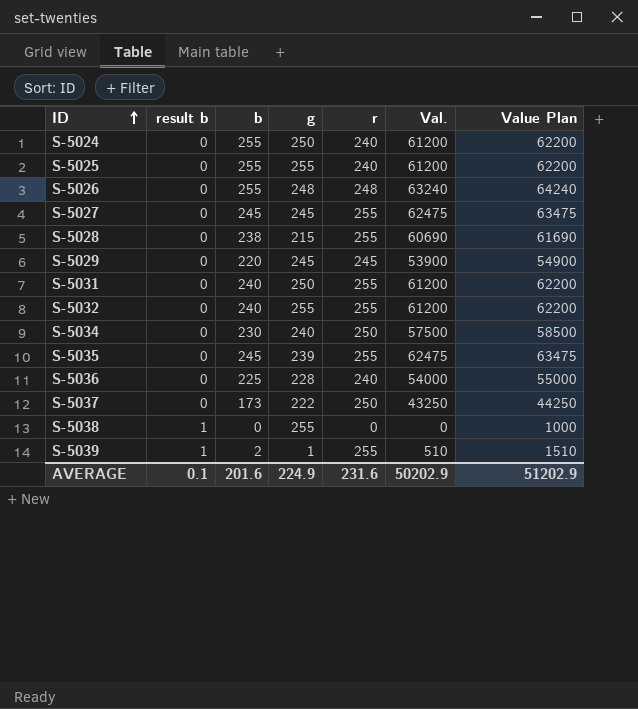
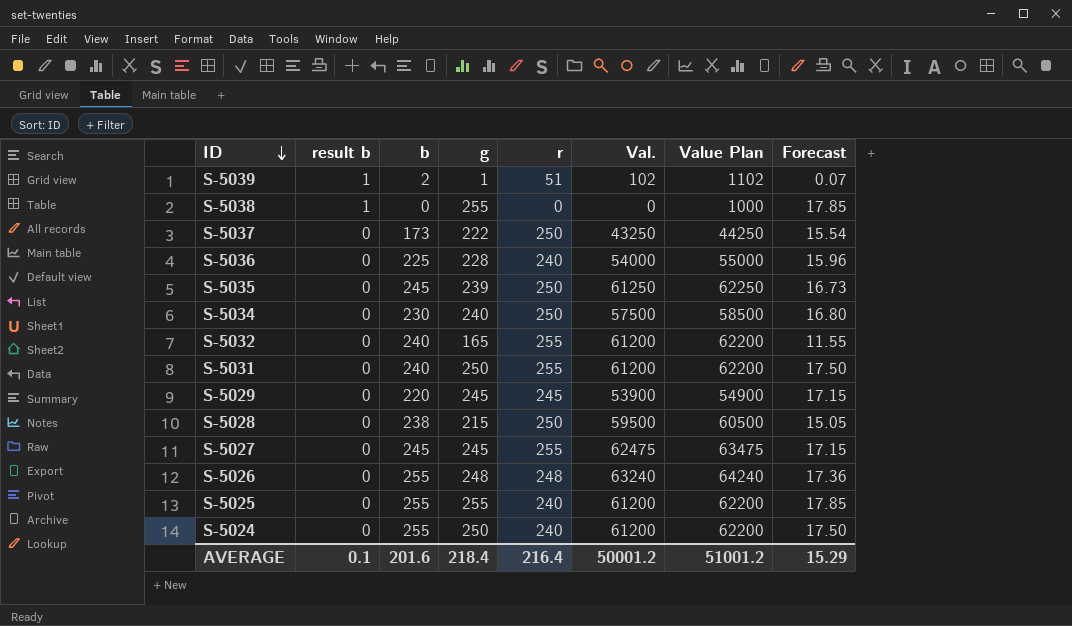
row order: ID ascending -> ID descending
column Forecast | formula: none -> [g] * 0.07
S-5039 | r: 255 -> 51
S-5039 | Val.: 510 -> 102
S-5039 | Value Plan: 1510 -> 1102
S-5035 | r: 255 -> 250
S-5035 | Val.: 62475 -> 61250
S-5035 | Value Plan: 63475 -> 62250
S-5032 | g: 255 -> 165
S-5028 | r: 255 -> 250
S-5028 | Val.: 60690 -> 59500
S-5028 | Value Plan: 61690 -> 60500
AVERAGE | g: 224.9 -> 218.4
AVERAGE | r: 231.6 -> 216.4
AVERAGE | Val.: 50202.9 -> 50001.2
AVERAGE | Value Plan: 51202.9 -> 51001.2

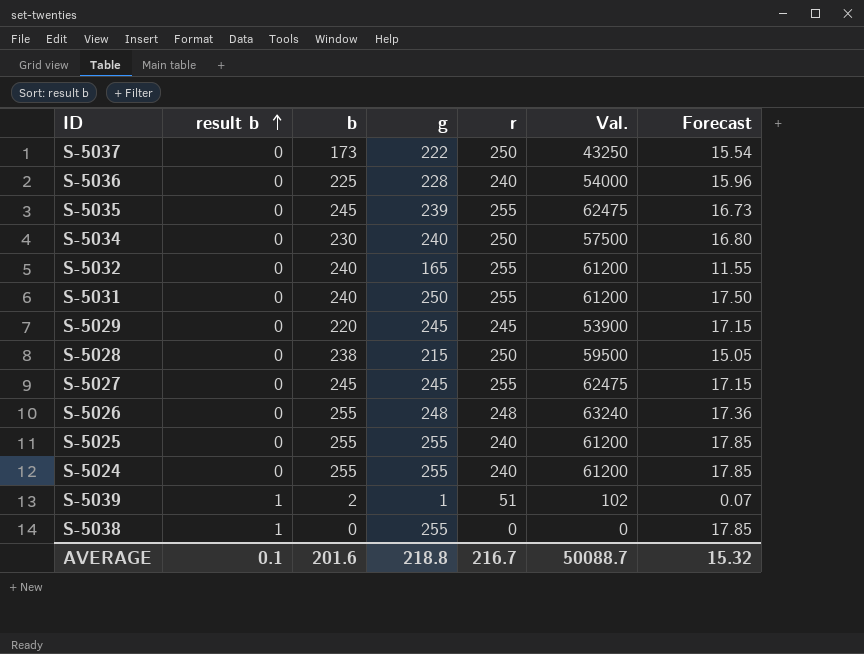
row order: ID descending -> result b ascending
column Value Plan | formula: [Val.] + 1000 -> none
S-5035 | r: 250 -> 255
S-5035 | Val.: 61250 -> 62475
S-5024 | g: 250 -> 255
S-5024 | Forecast: 17.50 -> 17.85
AVERAGE | g: 218.4 -> 218.8
AVERAGE | r: 216.4 -> 216.7
AVERAGE | Val.: 50001.2 -> 50088.7
AVERAGE | Forecast: 15.29 -> 15.32

